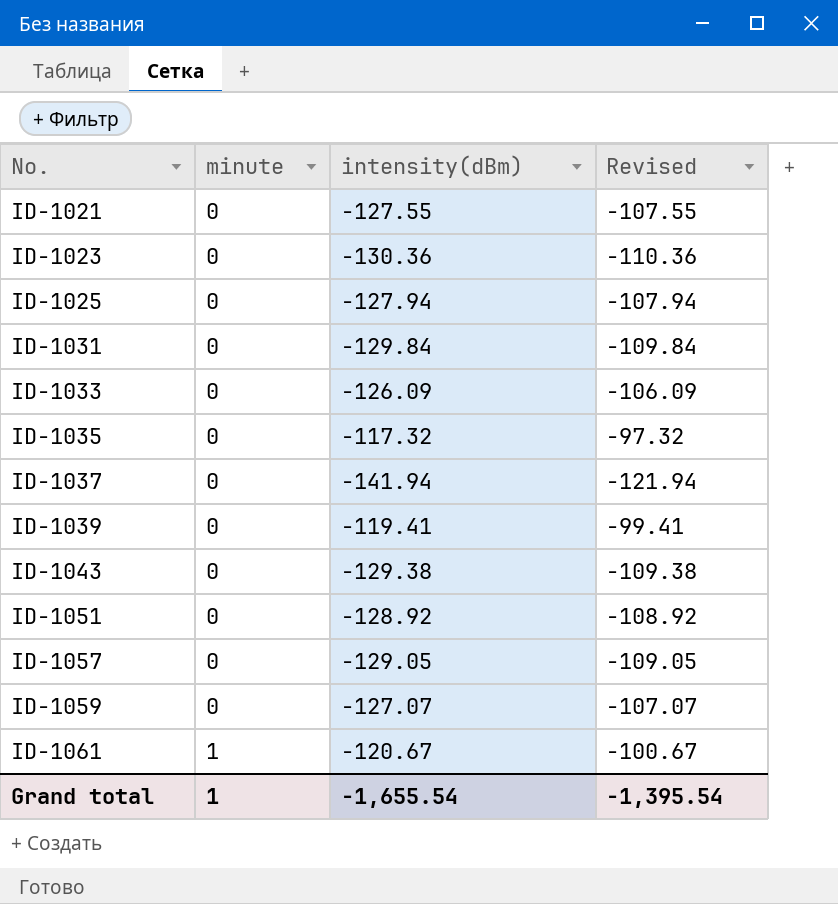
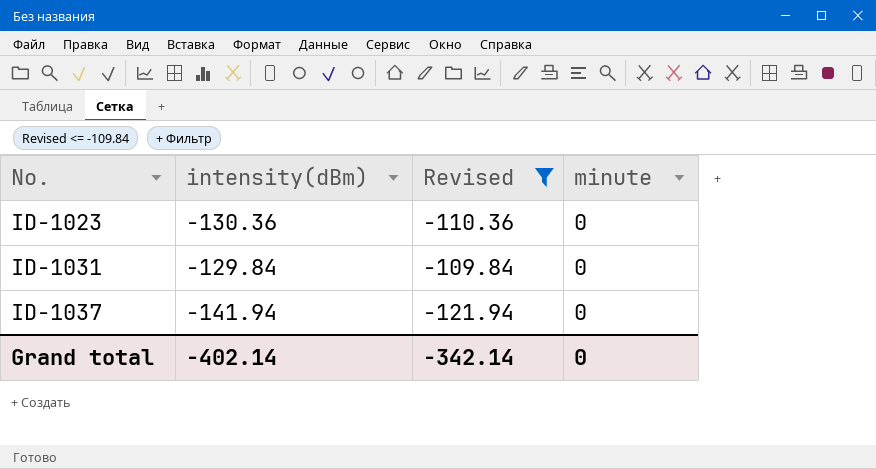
filter: none -> Revised <= -109.84
column minute | position: 2 -> 4
Grand total | intensity(dBm): -1,655.54 -> -402.14
Grand total | Revised: -1,395.54 -> -342.14
Grand total | minute: 1 -> 0

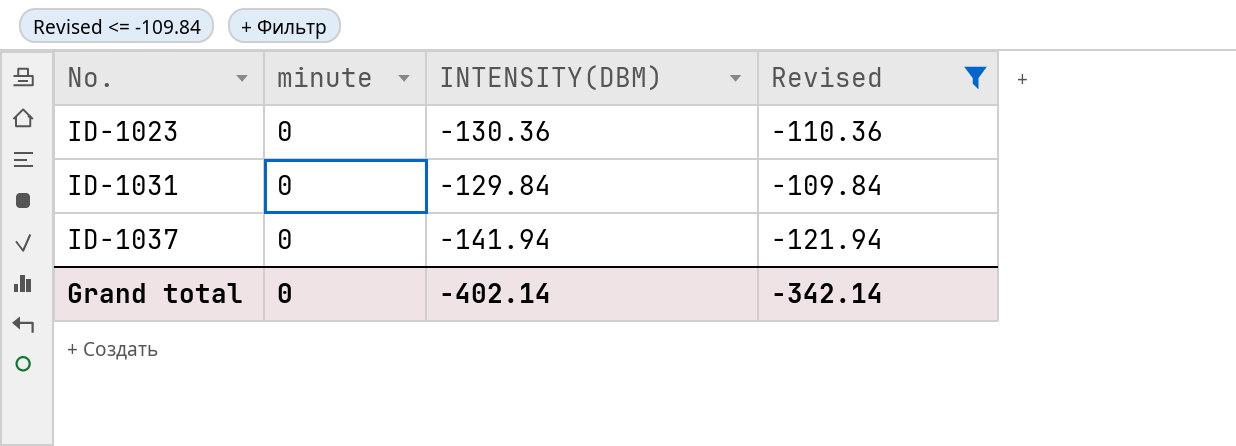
column minute | position: 4 -> 2
column name: intensity(dBm) -> INTENSITY(DBM)

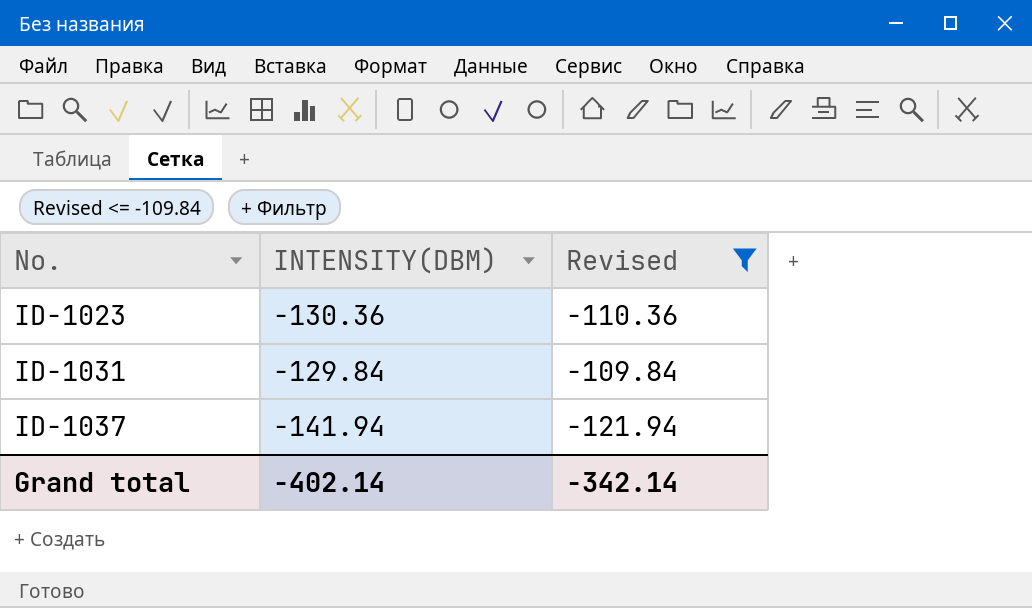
column minute | position: 2 -> none

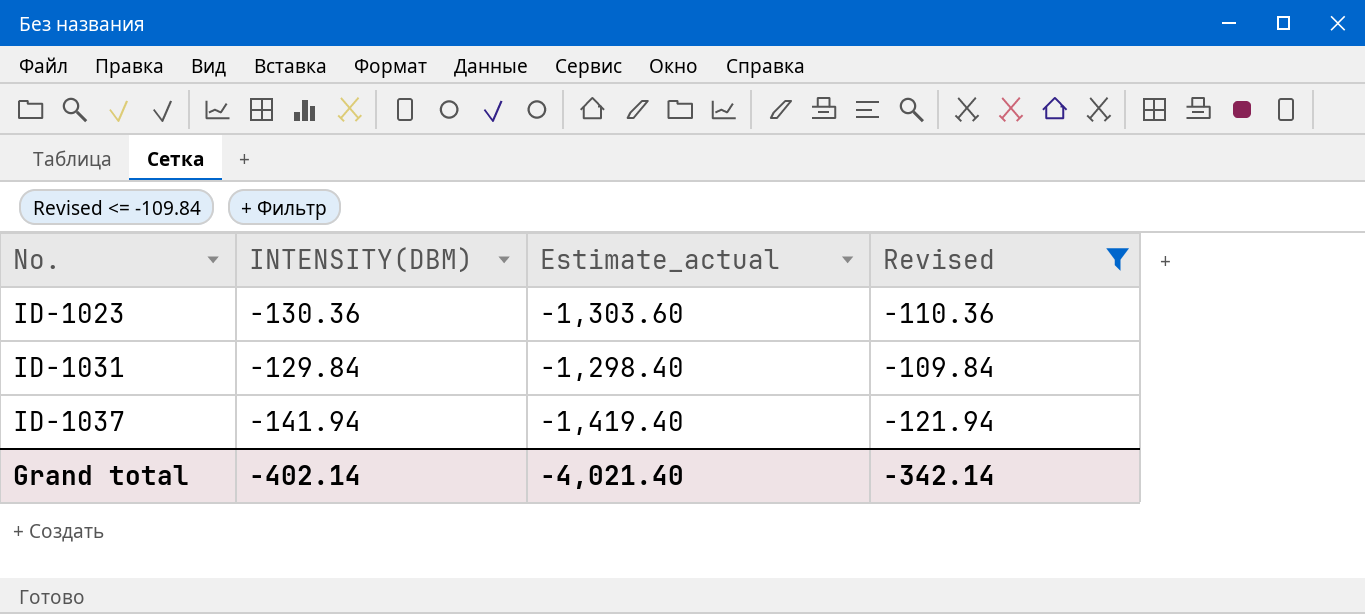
column Estimate_actual | formula: none -> [INTENSITY(DBM)] * 10

